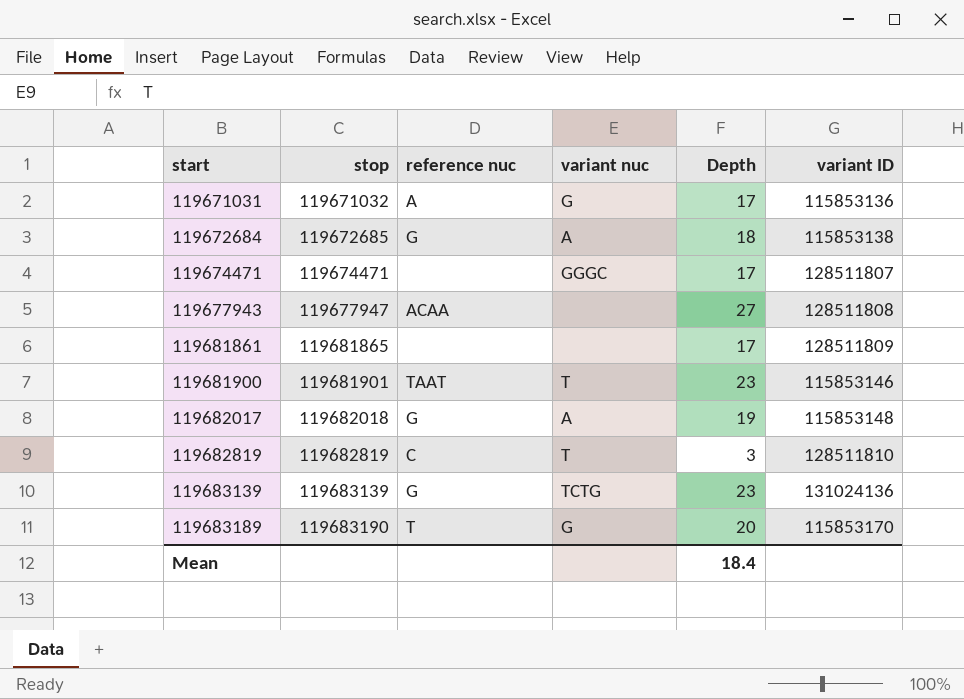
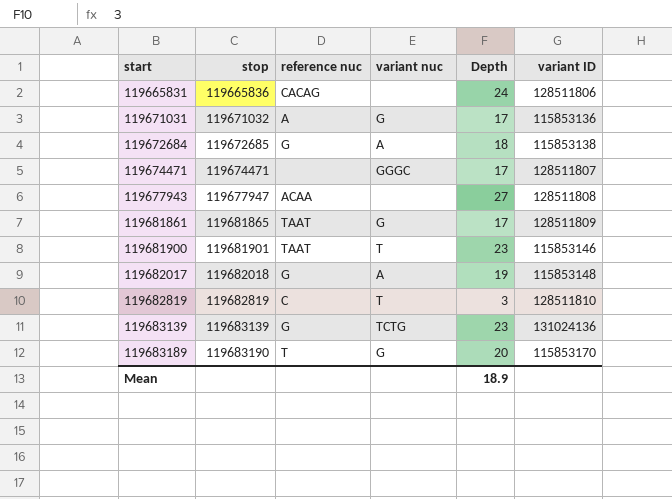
row 119665831: none -> 119665836 | CACAG | none | 24 | 128511806
119681861 | reference nuc: none -> TAAT
119681861 | variant nuc: none -> G
Mean | Depth: 18.4 -> 18.9

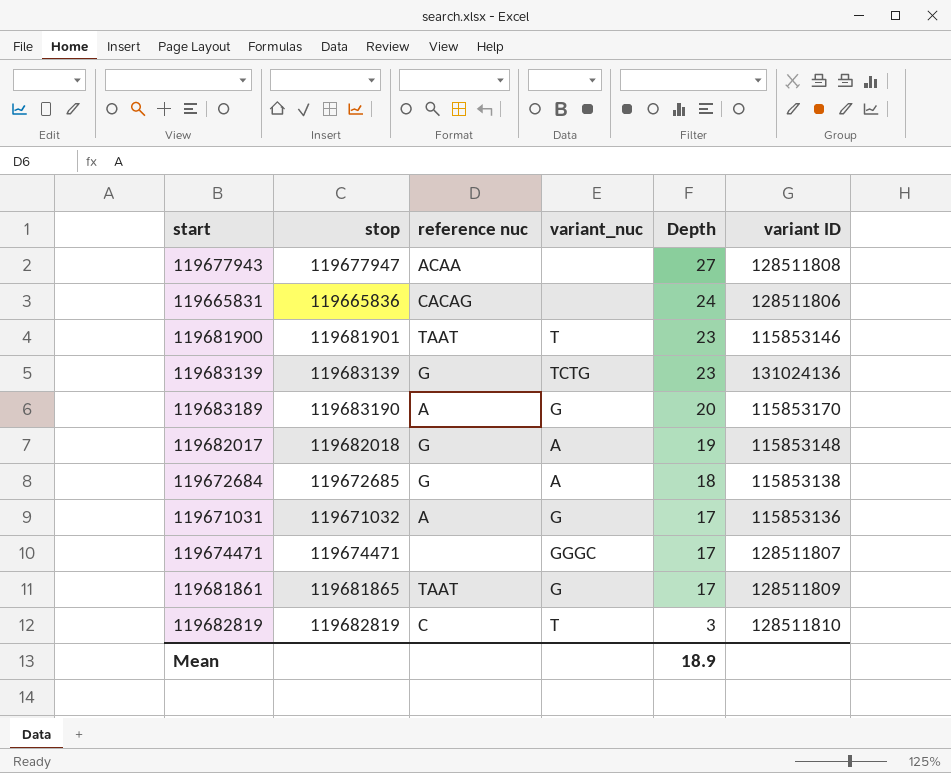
row order: start ascending -> Depth descending
column name: variant nuc -> variant_nuc
119683189 | reference nuc: T -> A

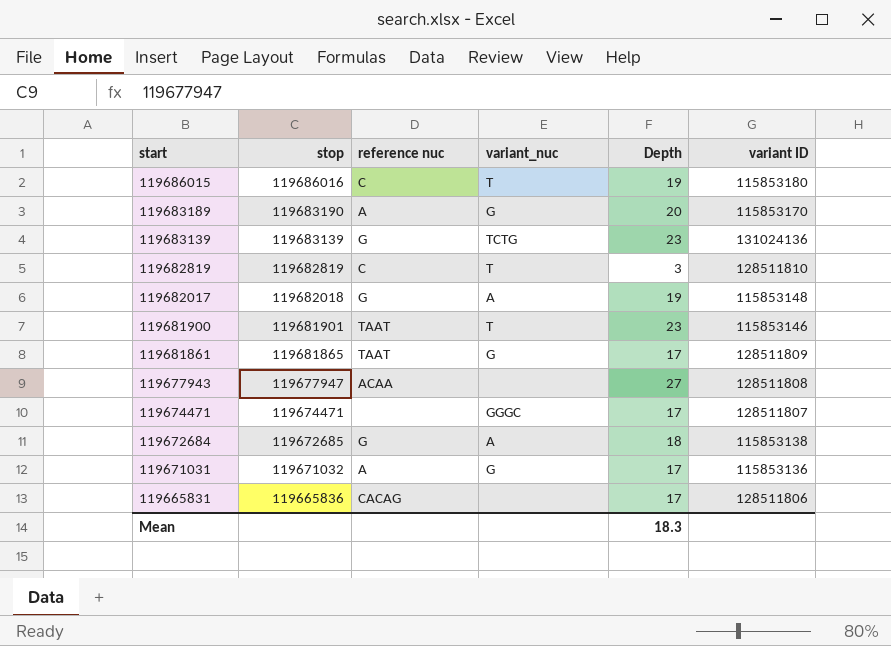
row order: Depth descending -> start descending
row 119686015: none -> 119686016 | C | T | 19 | 115853180
119665831 | Depth: 24 -> 17
Mean | Depth: 18.9 -> 18.3

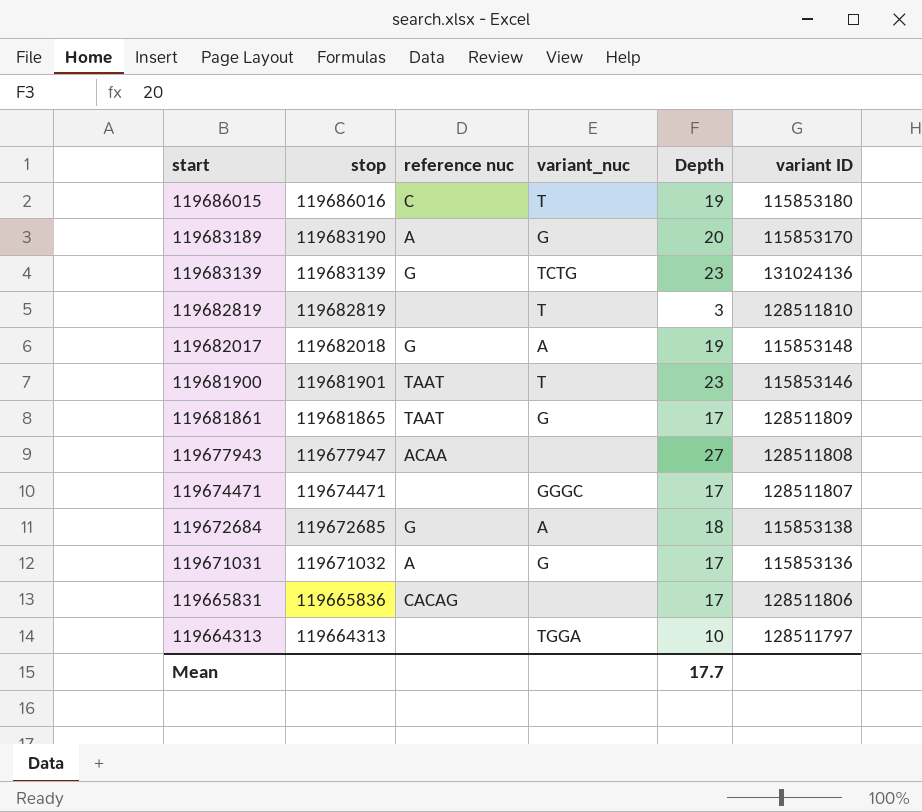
119682819 | reference nuc: C -> none
row 119664313: none -> 119664313 | none | TGGA | 10 | 128511797
Mean | Depth: 18.3 -> 17.7

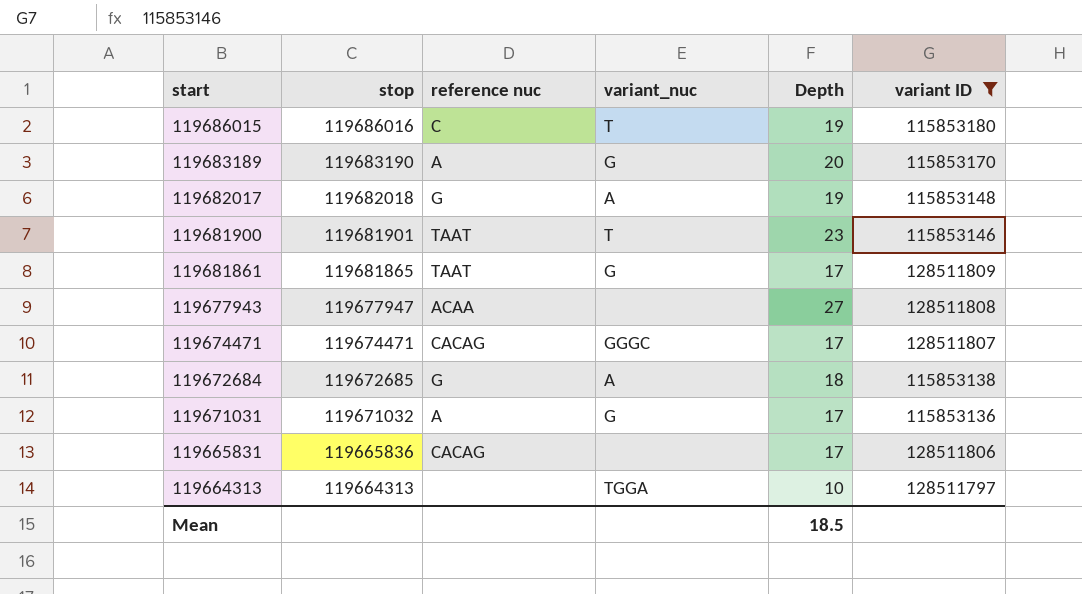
filter: none -> variant ID <= 128511809
119674471 | reference nuc: none -> CACAG
Mean | Depth: 17.7 -> 18.5

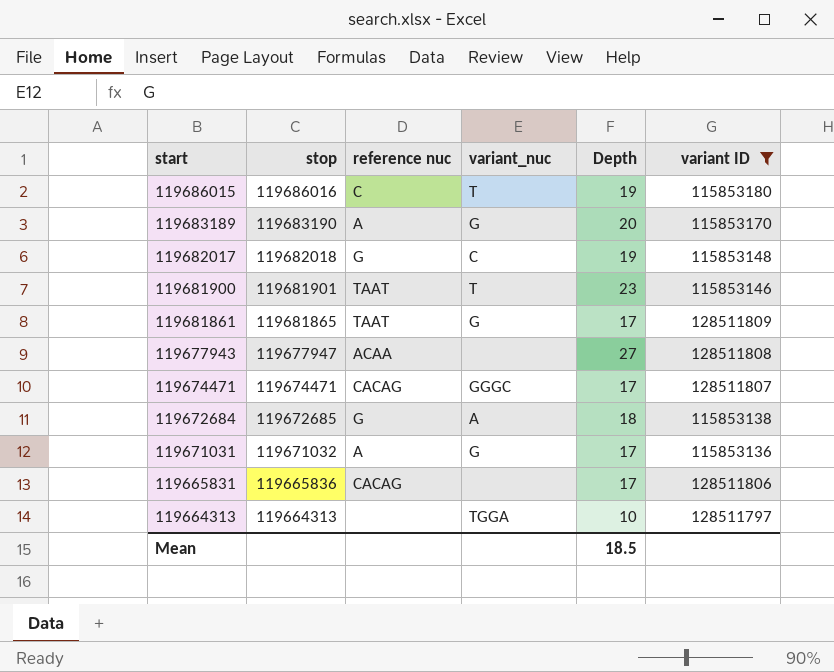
119682017 | variant_nuc: A -> C

